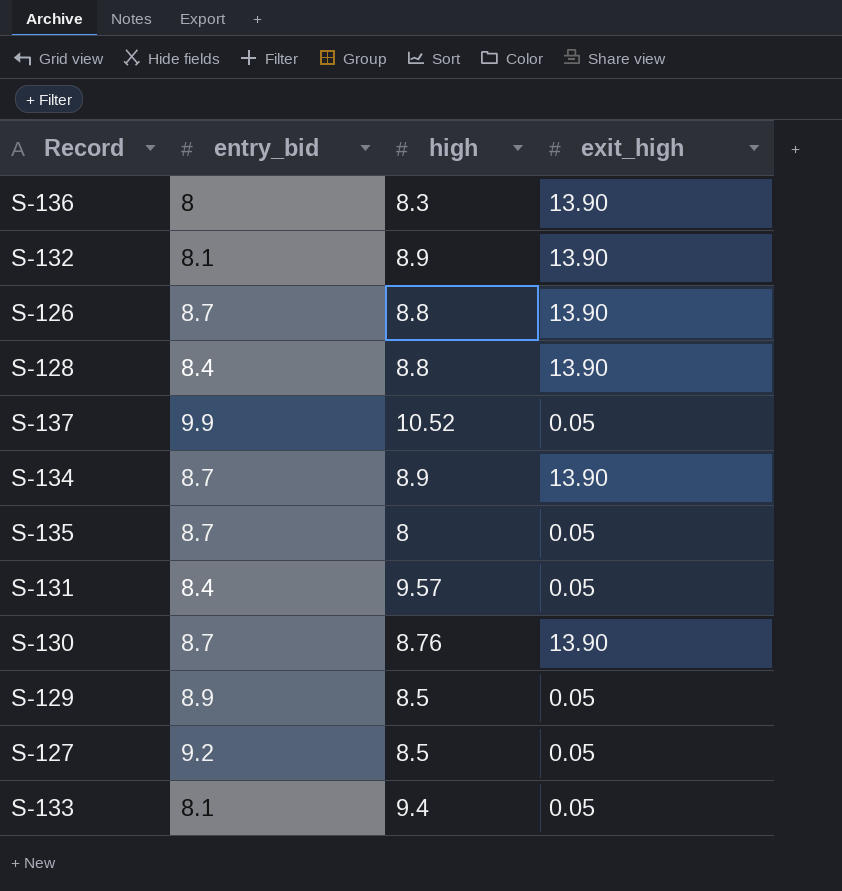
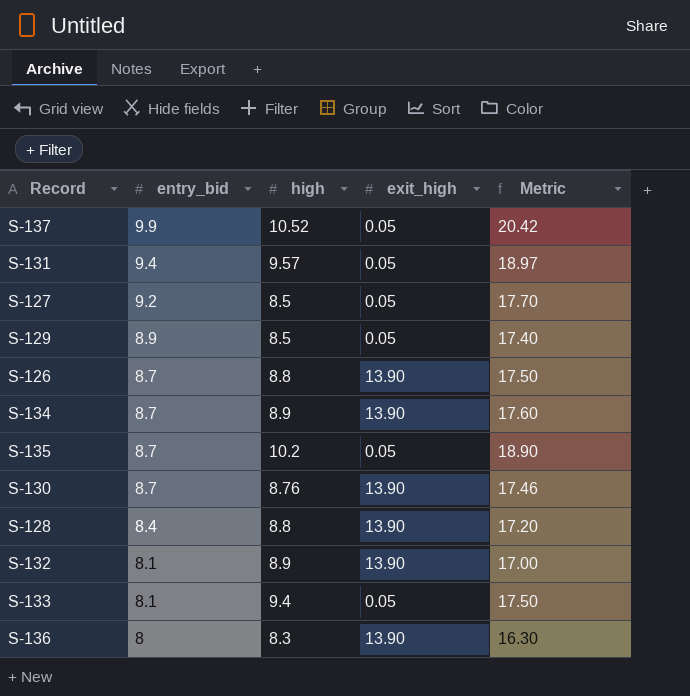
row order: none -> entry_bid descending
column Metric | formula: none -> [entry_bid] + [high]
S-131 | entry_bid: 8.4 -> 9.4
S-135 | high: 8 -> 10.2

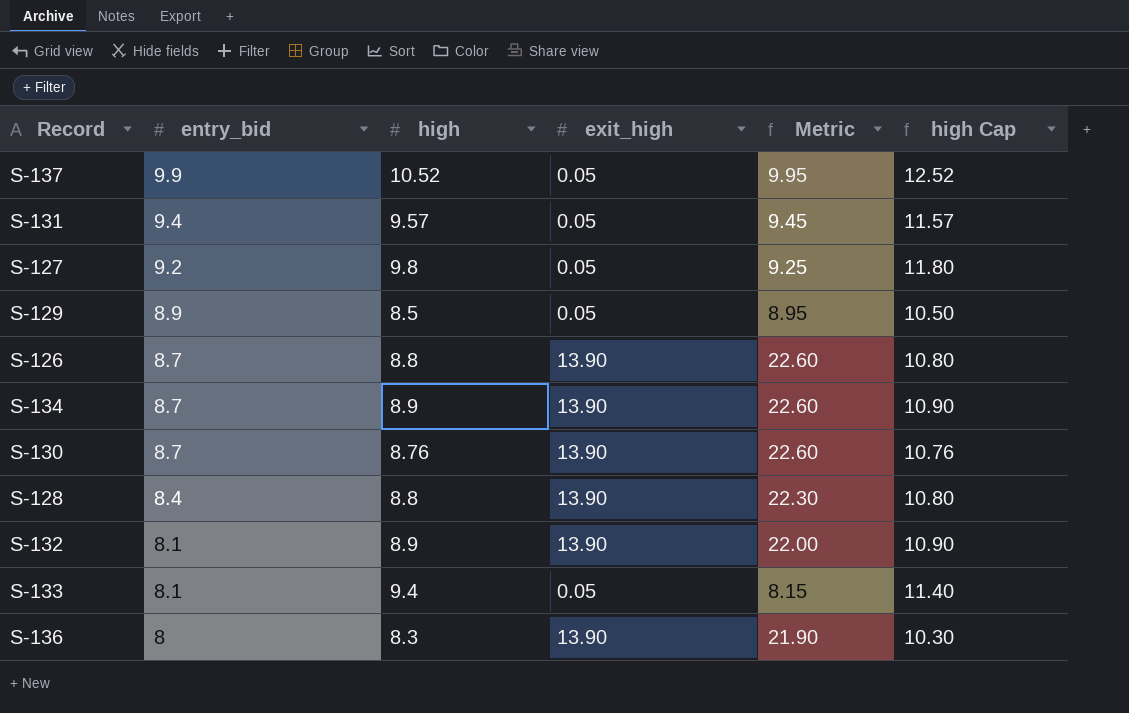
column Metric | formula: [entry_bid] + [high] -> [entry_bid] + [exit_high]
column high Cap | formula: none -> [high] + 2
row S-135: 8.7 | 10.2 | 0.05 | 18.90 -> none
S-127 | high: 8.5 -> 9.8

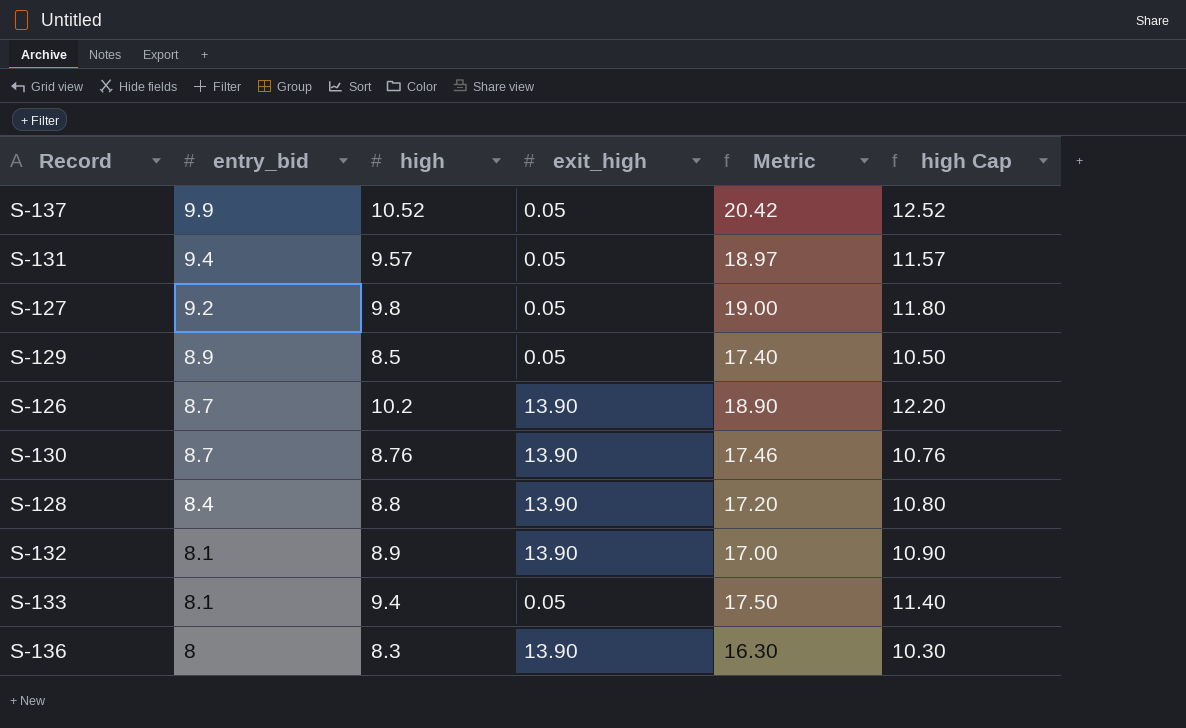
column Metric | formula: [entry_bid] + [exit_high] -> [entry_bid] + [high]
row S-134: 8.7 | 8.9 | 13.90 | 22.60 | 10.90 -> none
S-126 | high: 8.8 -> 10.2
S-126 | high Cap: 10.80 -> 12.20

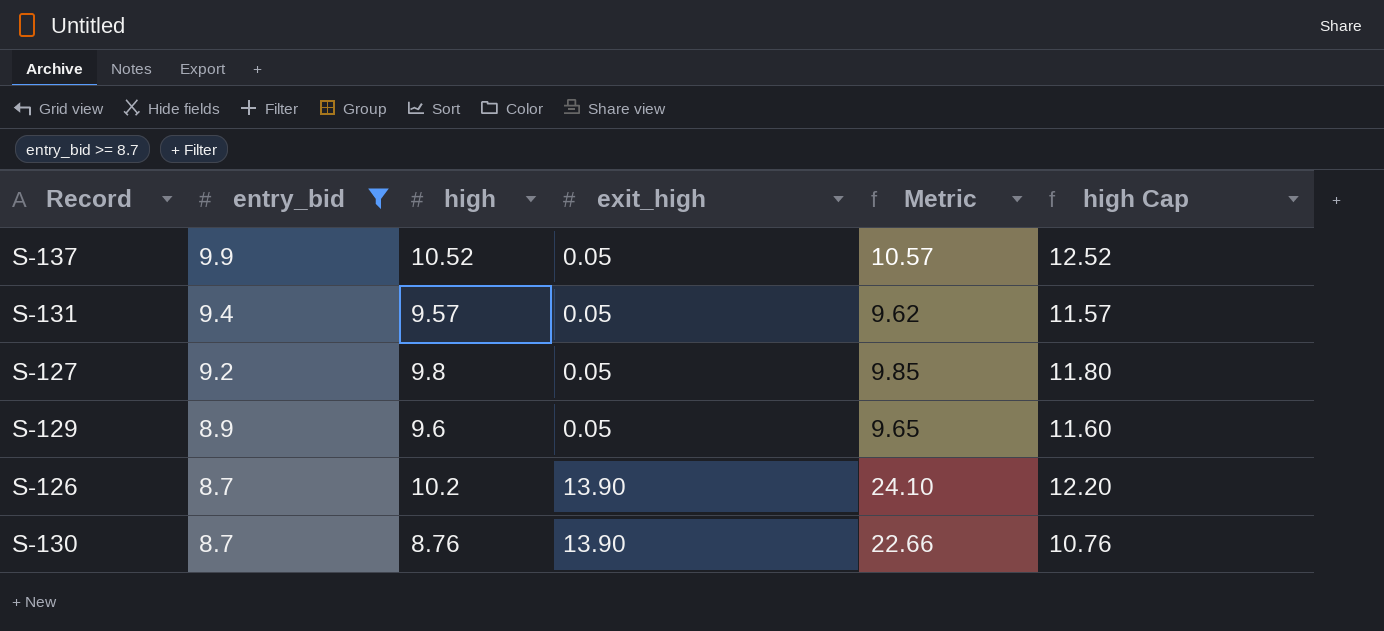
filter: none -> entry_bid >= 8.7
column Metric | formula: [entry_bid] + [high] -> [high] + [exit_high]
S-129 | high: 8.5 -> 9.6
S-129 | high Cap: 10.50 -> 11.60

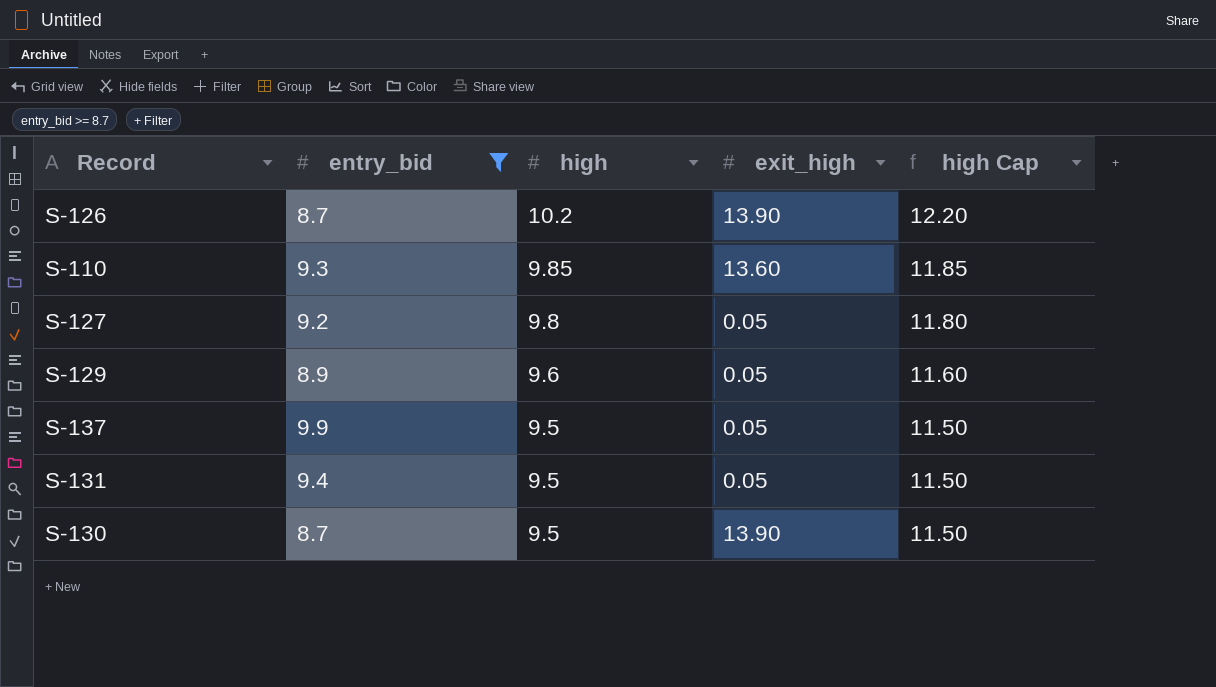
row order: entry_bid descending -> high descending
column Metric | formula: [high] + [exit_high] -> none
row S-110: none -> 9.3 | 9.85 | 13.60 | 11.85
S-137 | high: 10.52 -> 9.5
S-137 | high Cap: 12.52 -> 11.50
S-131 | high: 9.57 -> 9.5
S-131 | high Cap: 11.57 -> 11.50
S-130 | high: 8.76 -> 9.5
S-130 | high Cap: 10.76 -> 11.50

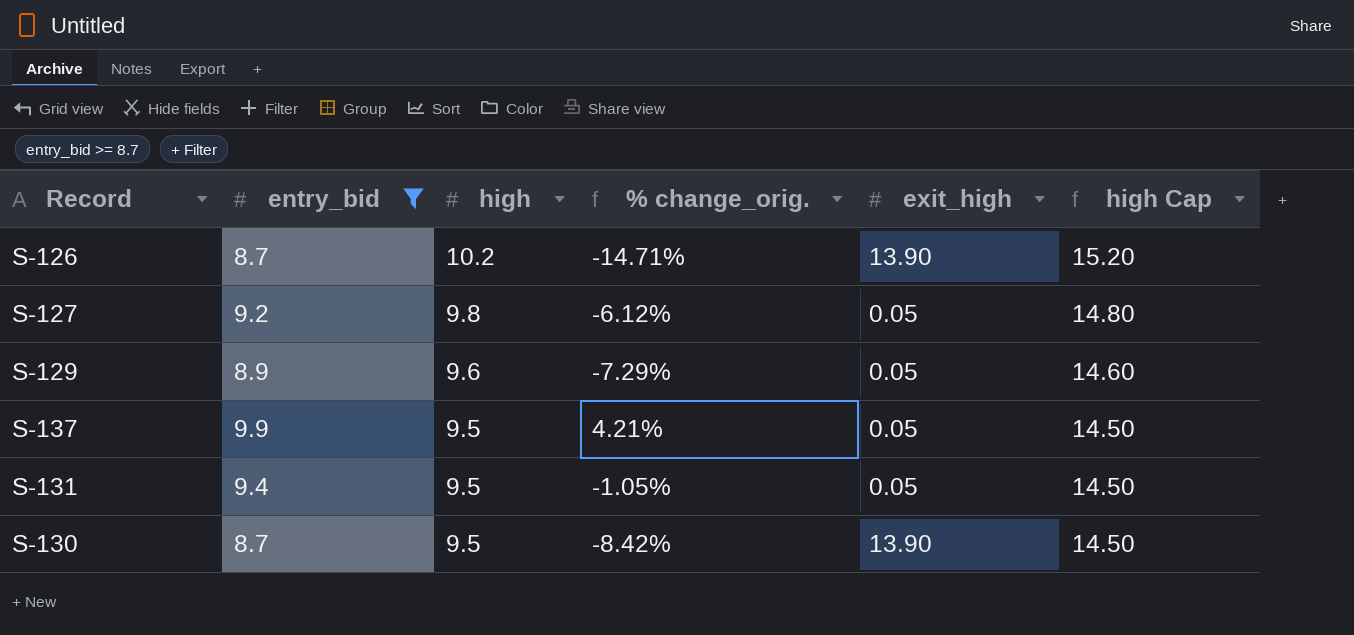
column % change_orig. | formula: none -> ([entry_bid] - [high]) / [high]
column high Cap | formula: [high] + 2 -> [high] + 5
row S-110: 9.3 | 9.85 | 13.60 | 11.85 -> none

